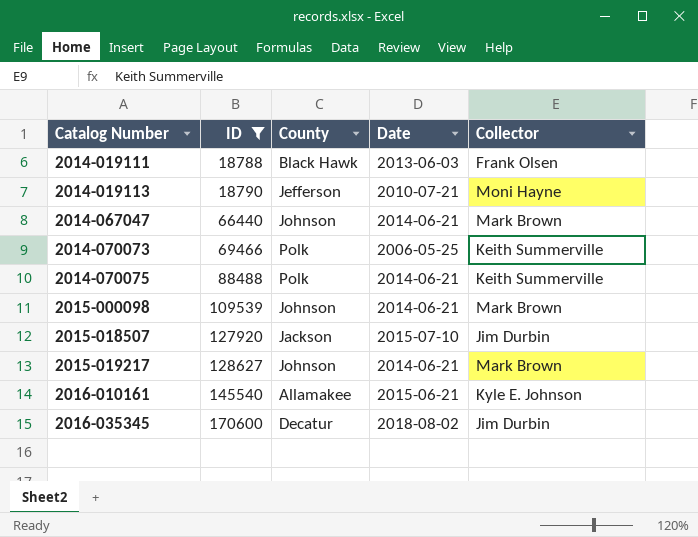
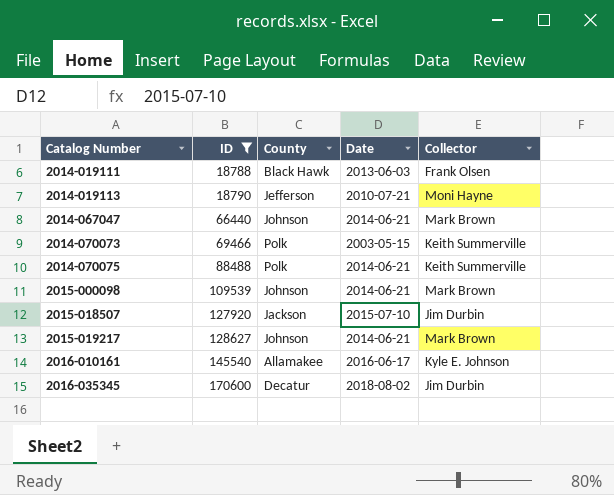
2014-070073 | Date: 2006-05-25 -> 2003-05-15
2016-010161 | Date: 2015-06-21 -> 2016-06-17

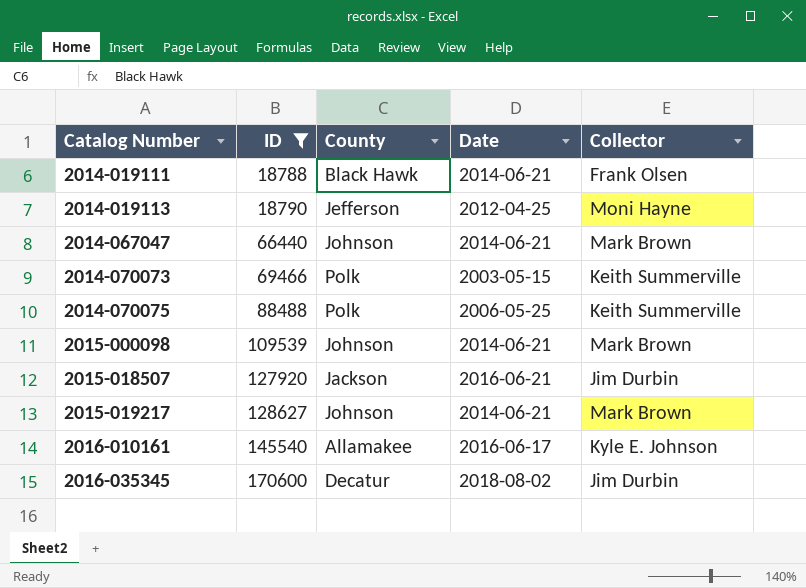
2014-019111 | Date: 2013-06-03 -> 2014-06-21
2014-019113 | Date: 2010-07-21 -> 2012-04-25
2014-070075 | Date: 2014-06-21 -> 2006-05-25
2015-018507 | Date: 2015-07-10 -> 2016-06-21

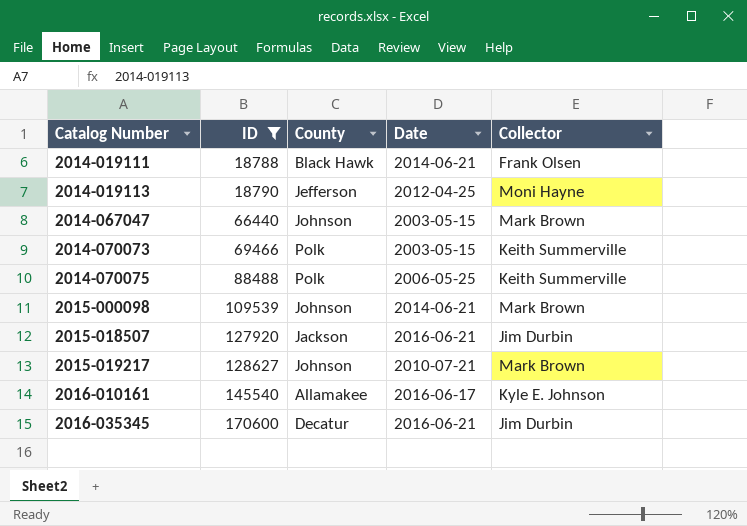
2014-067047 | Date: 2014-06-21 -> 2003-05-15
2015-019217 | Date: 2014-06-21 -> 2010-07-21
2016-035345 | Date: 2018-08-02 -> 2016-06-21

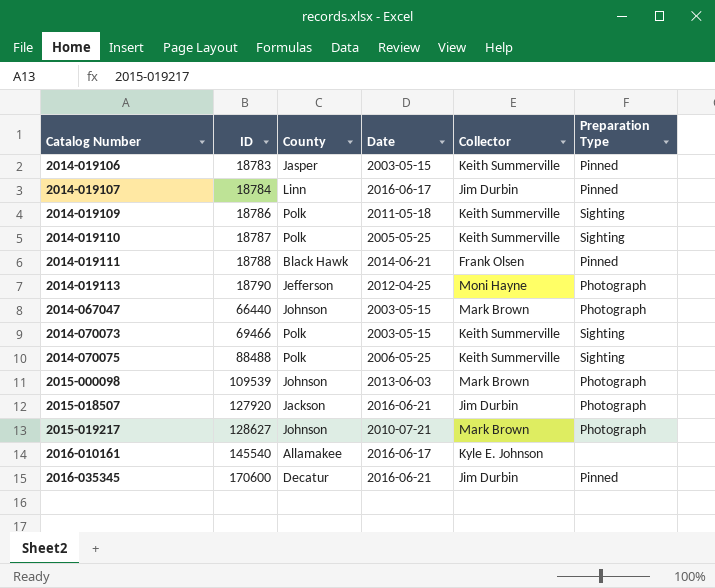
filter: ID >= 18788 -> none
column Preparation Type | position: none -> 6
2015-000098 | Date: 2014-06-21 -> 2013-06-03

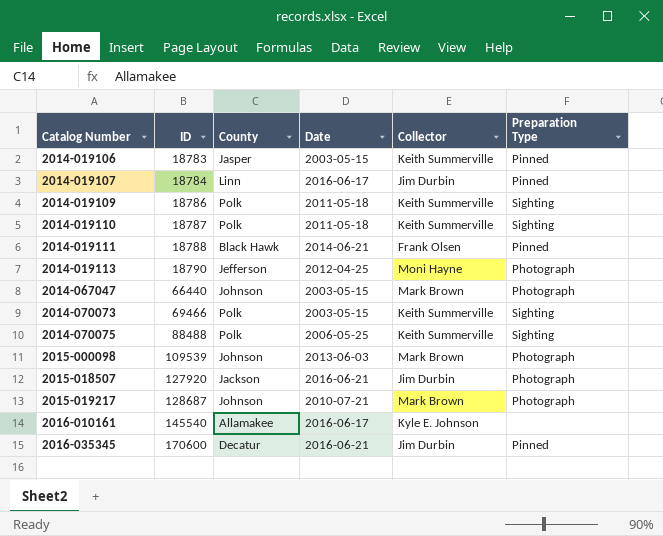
2014-019110 | Date: 2005-05-25 -> 2011-05-18
2015-019217 | ID: 128627 -> 128687

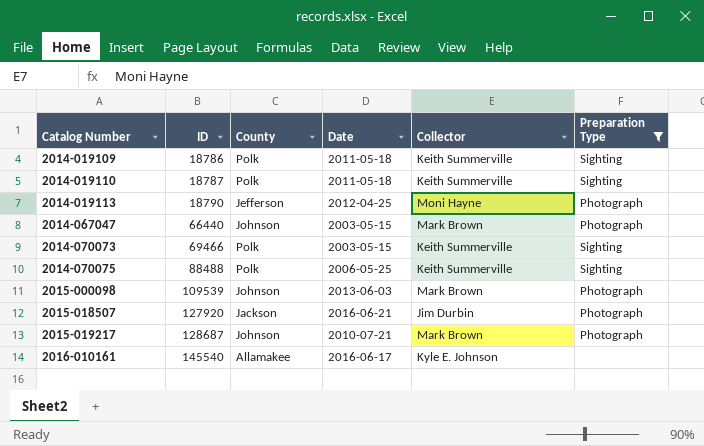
filter: none -> Preparation Type != Pinned

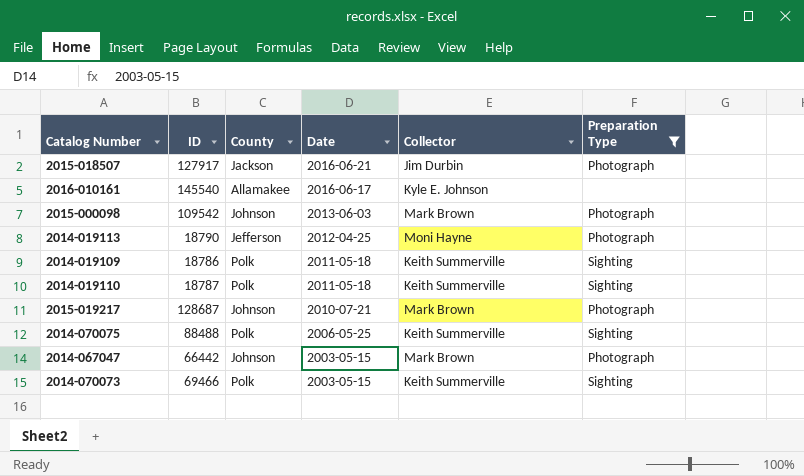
row order: Catalog Number ascending -> Date descending
2015-018507 | ID: 127920 -> 127917
2015-000098 | ID: 109539 -> 109542
2014-067047 | ID: 66440 -> 66442

